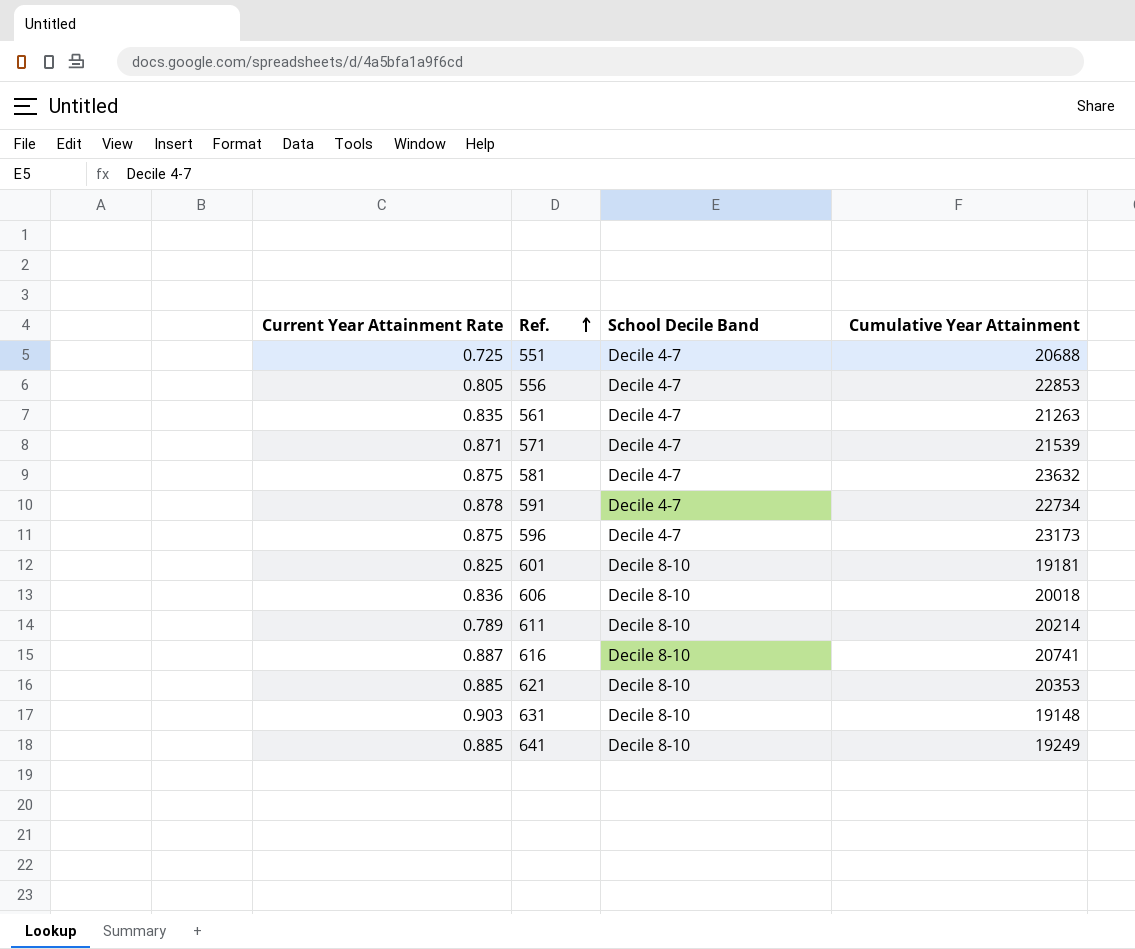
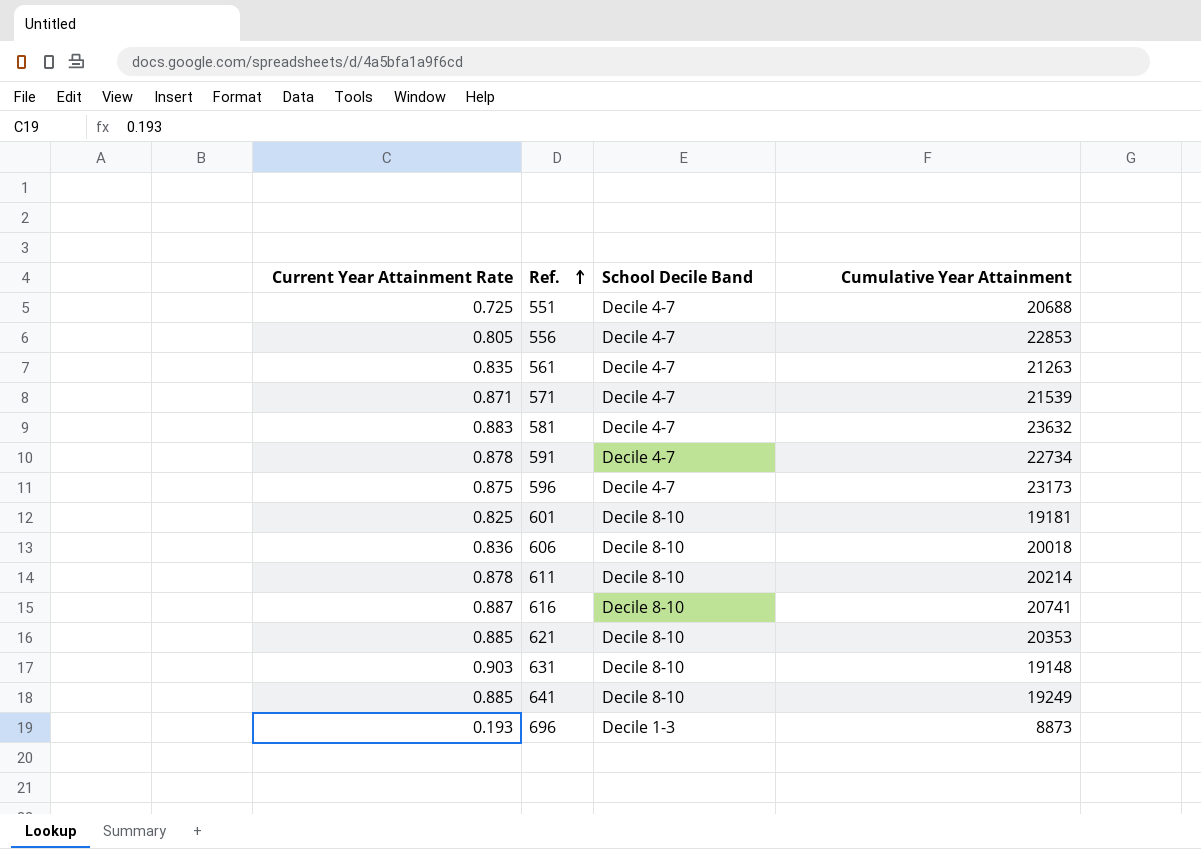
581 | Current Year Attainment Rate: 0.875 -> 0.883
611 | Current Year Attainment Rate: 0.789 -> 0.878
row 696: none -> 0.193 | Decile 1-3 | 8873

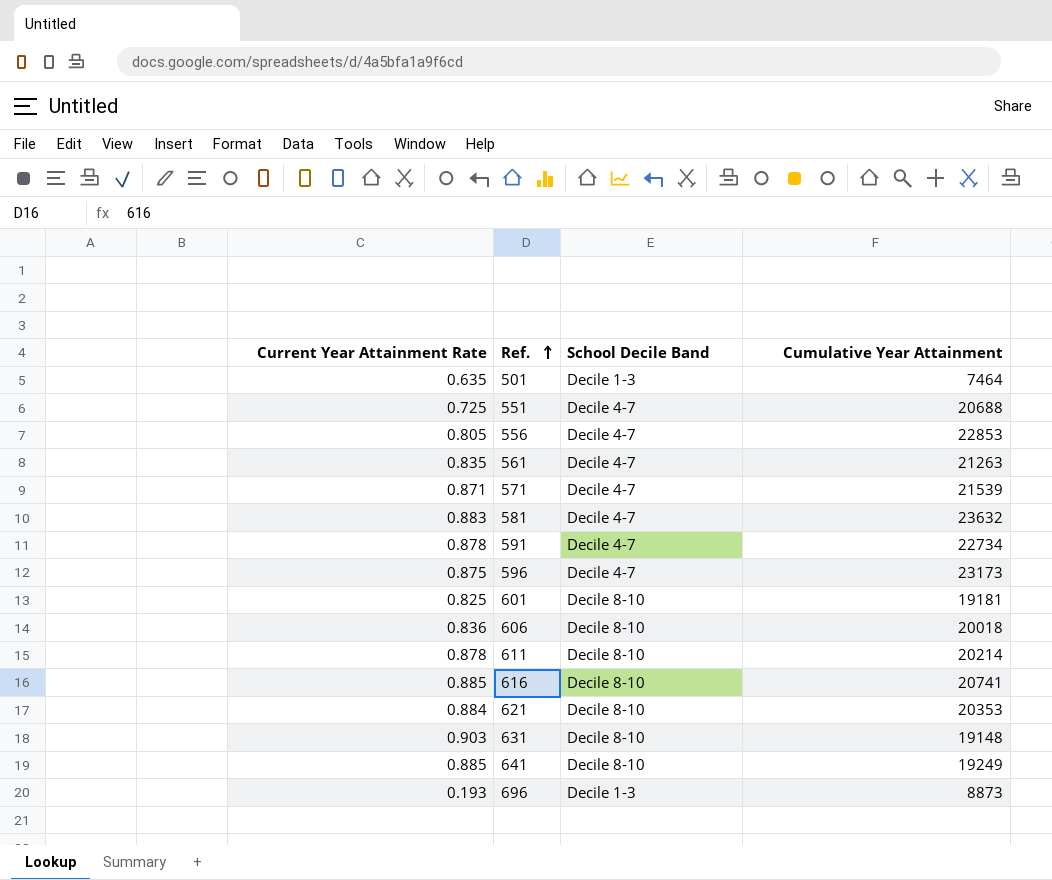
row 501: none -> 0.635 | Decile 1-3 | 7464
616 | Current Year Attainment Rate: 0.887 -> 0.885
621 | Current Year Attainment Rate: 0.885 -> 0.884

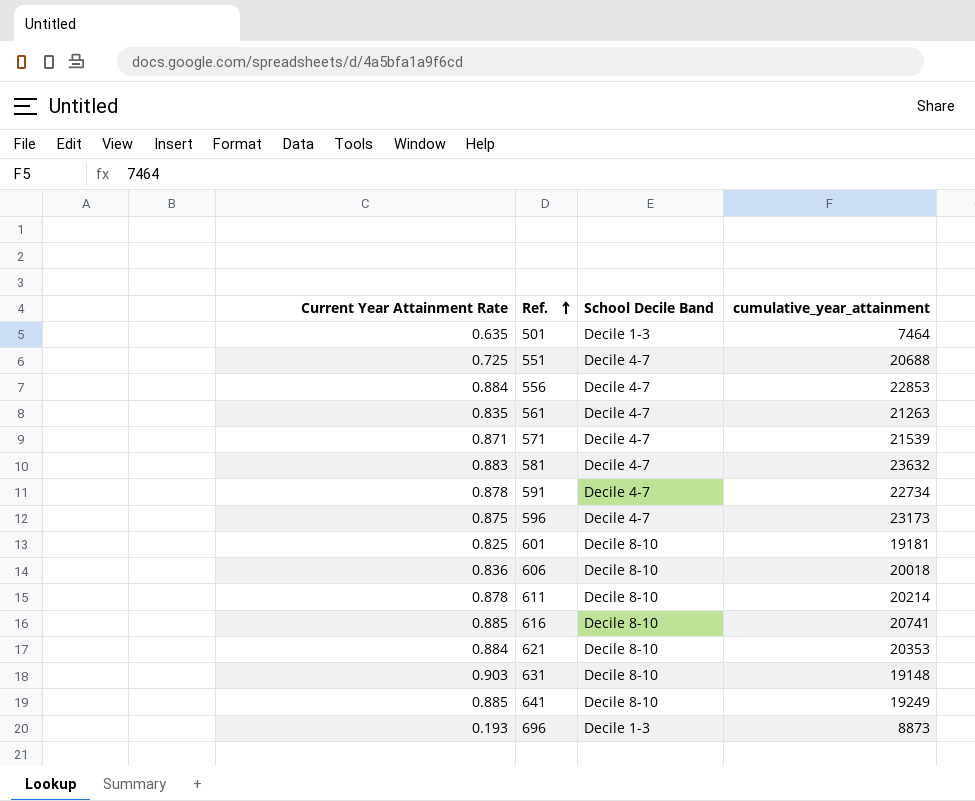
column name: Cumulative Year Attainment -> cumulative_year_attainment
556 | Current Year Attainment Rate: 0.805 -> 0.884

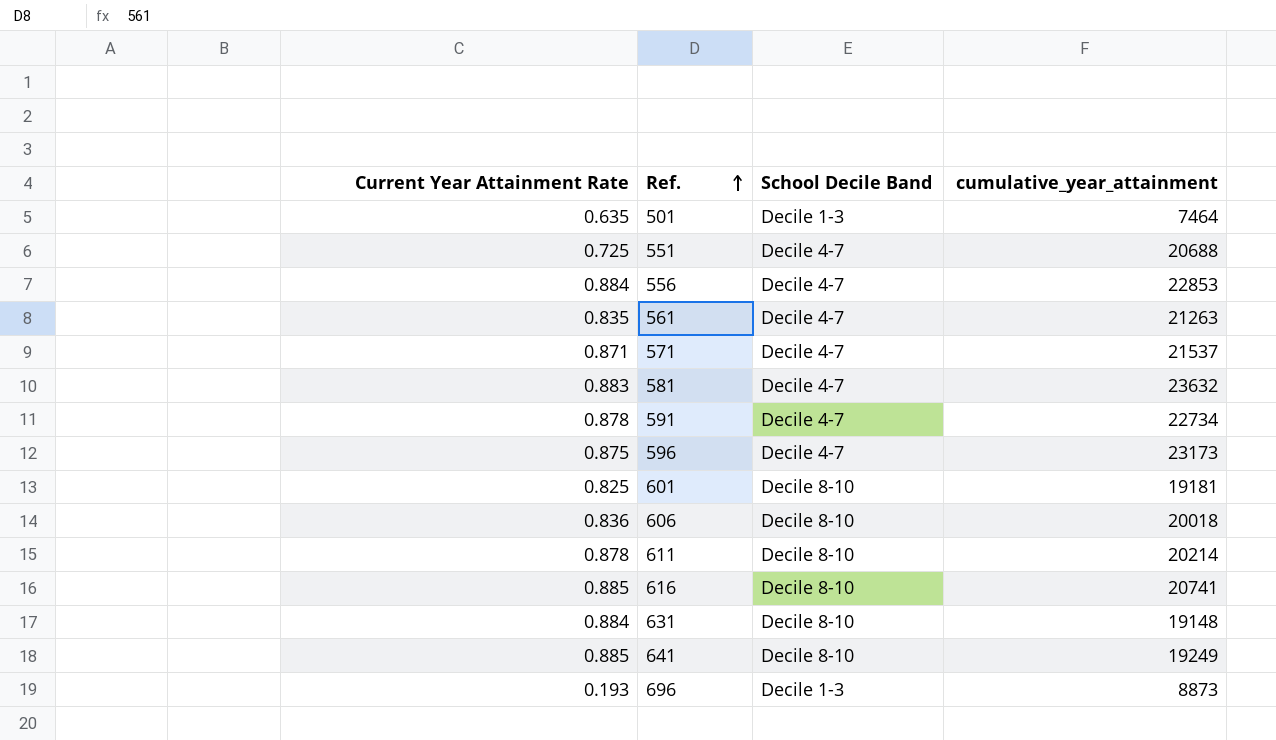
row 621: 0.884 | Decile 8-10 | 20353 -> none
571 | cumulative_year_attainment: 21539 -> 21537
631 | Current Year Attainment Rate: 0.903 -> 0.884

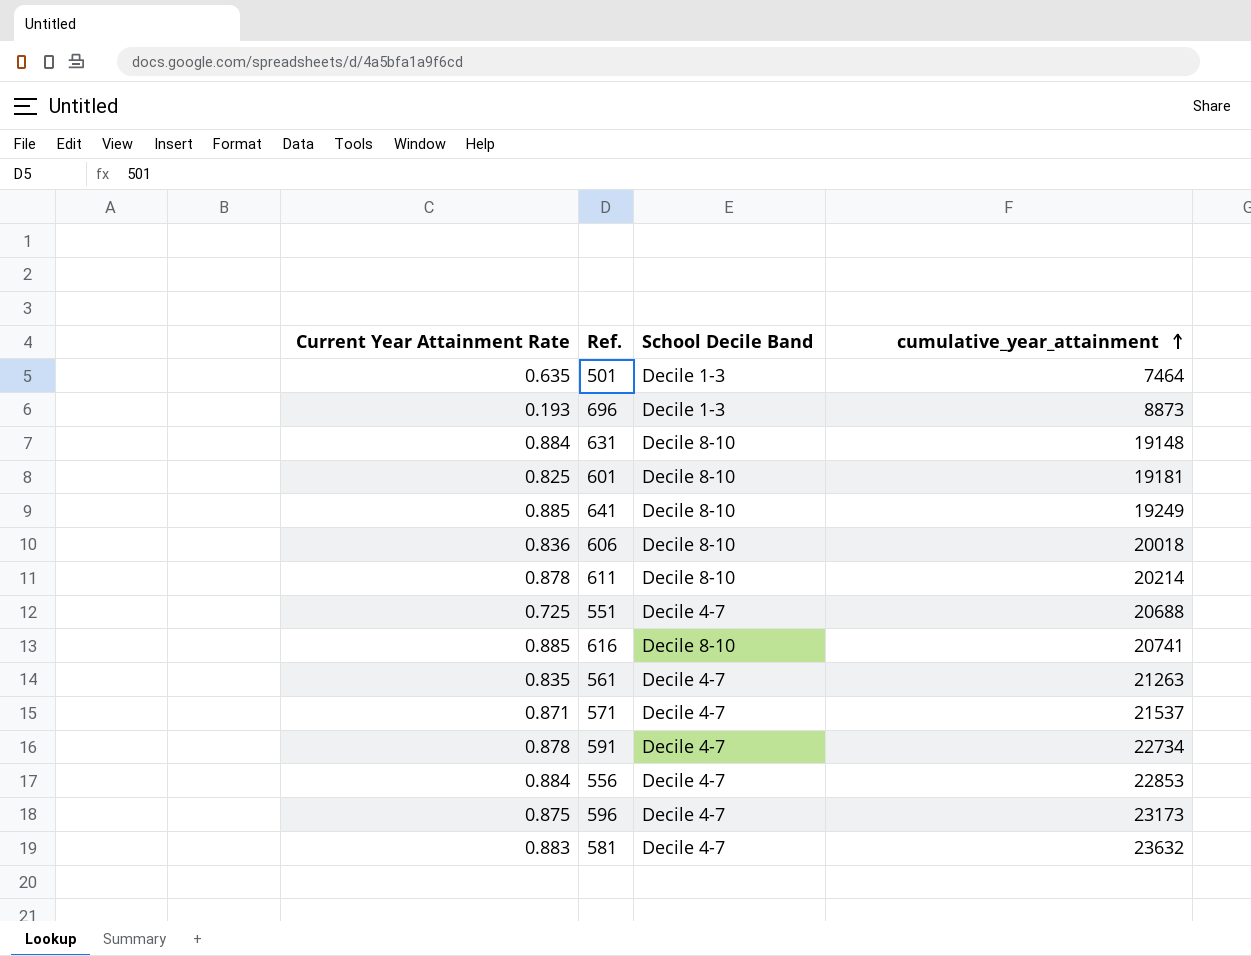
row order: Ref. ascending -> cumulative_year_attainment ascending

